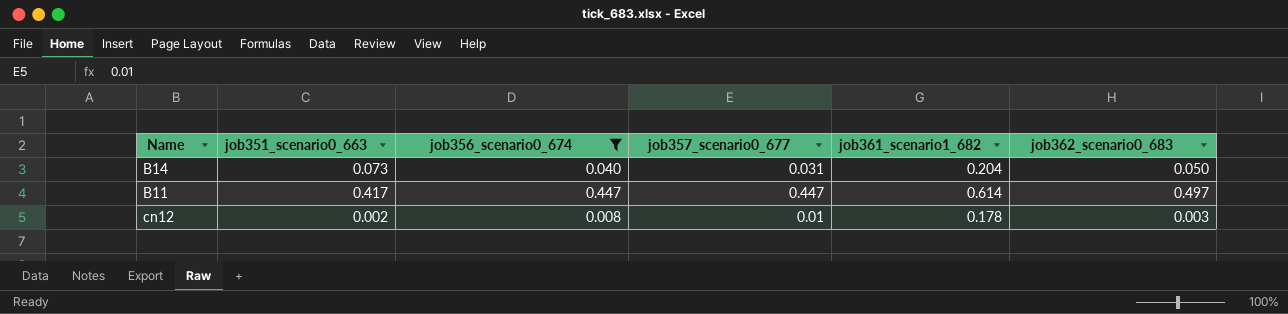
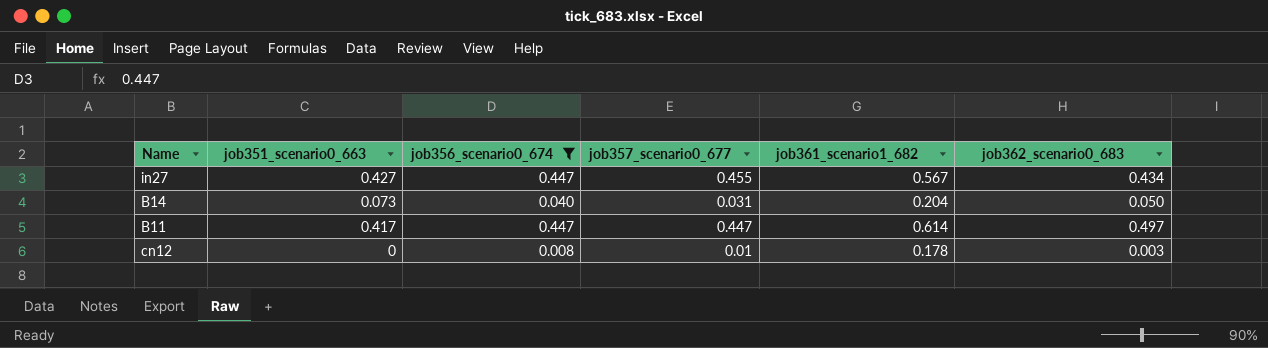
row in27: none -> 0.427 | 0.447 | 0.455 | 0.567 | 0.434
cn12 | job351_scenario0_663: 0.002 -> 0

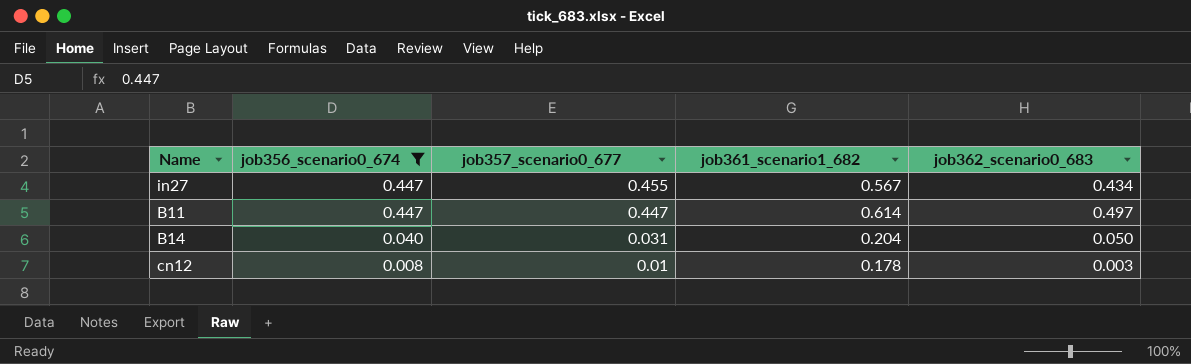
row order: none -> job356_scenario0_674 descending
column job351_scenario0_663 | position: 2 -> none

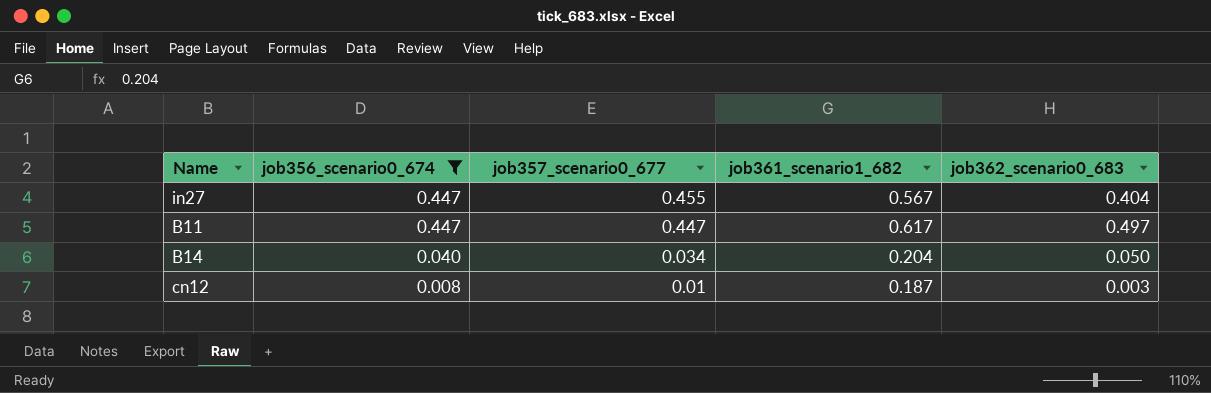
in27 | job362_scenario0_683: 0.434 -> 0.404
B11 | job361_scenario1_682: 0.614 -> 0.617
B14 | job357_scenario0_677: 0.031 -> 0.034
cn12 | job361_scenario1_682: 0.178 -> 0.187

